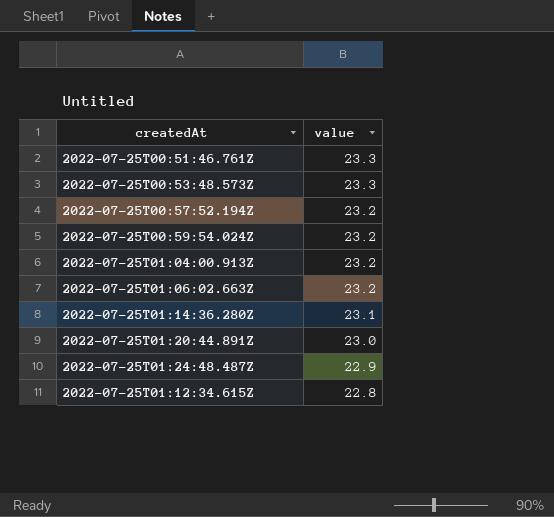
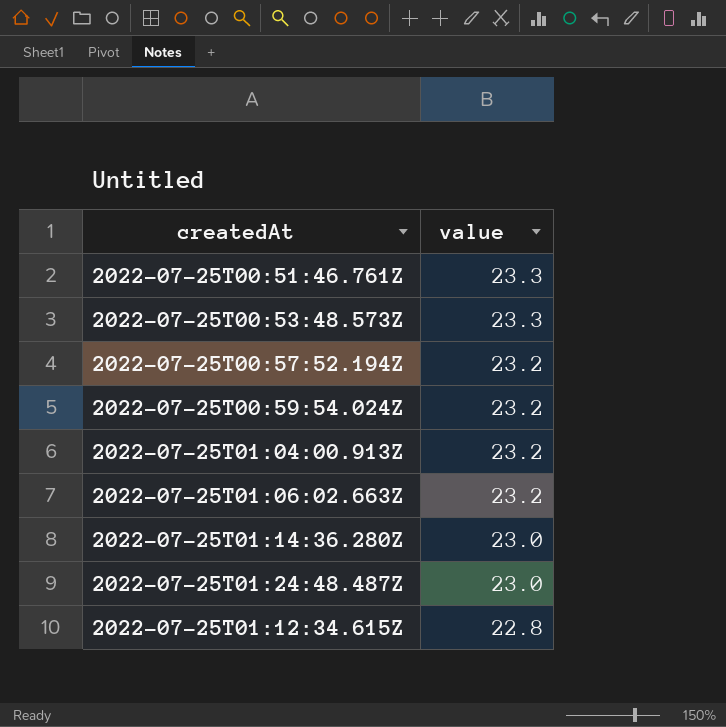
row 2022-07-25T01:20:44.891Z: 23.0 -> none
2022-07-25T01:14:36.280Z | value: 23.1 -> 23.0
2022-07-25T01:24:48.487Z | value: 22.9 -> 23.0

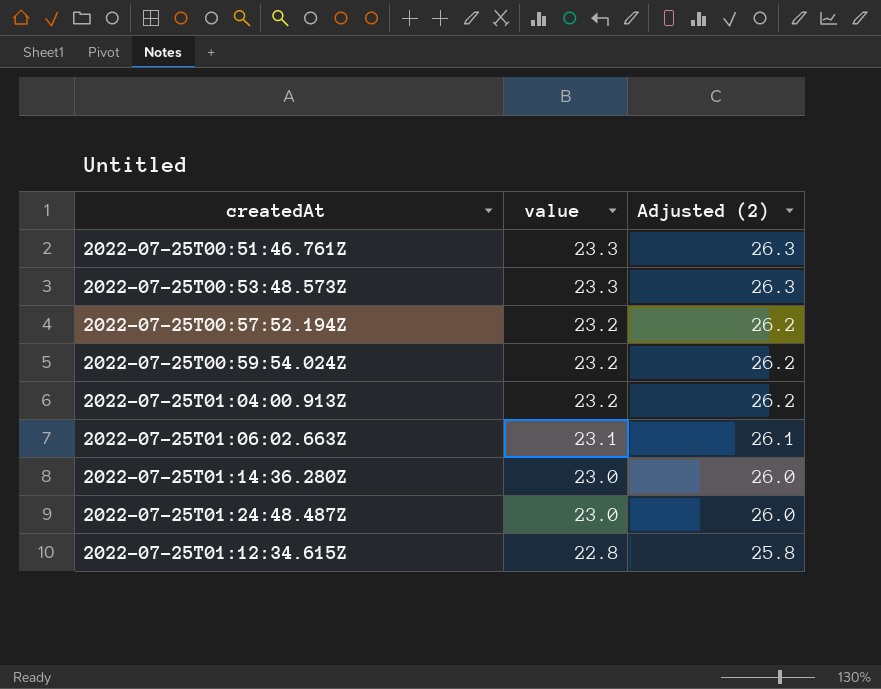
column Adjusted (2) | formula: none -> [value] + 3
2022-07-25T01:06:02.663Z | value: 23.2 -> 23.1

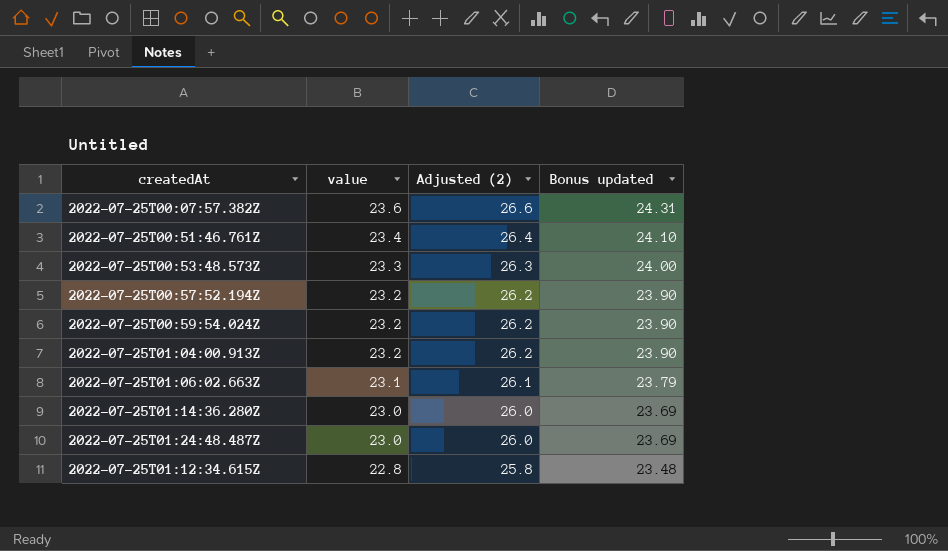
column Bonus updated | formula: none -> [value] * 1.03
row 2022-07-25T00:07:57.382Z: none -> 23.6 | 26.6 | 24.31
2022-07-25T00:51:46.761Z | value: 23.3 -> 23.4
2022-07-25T00:51:46.761Z | Adjusted (2): 26.3 -> 26.4

